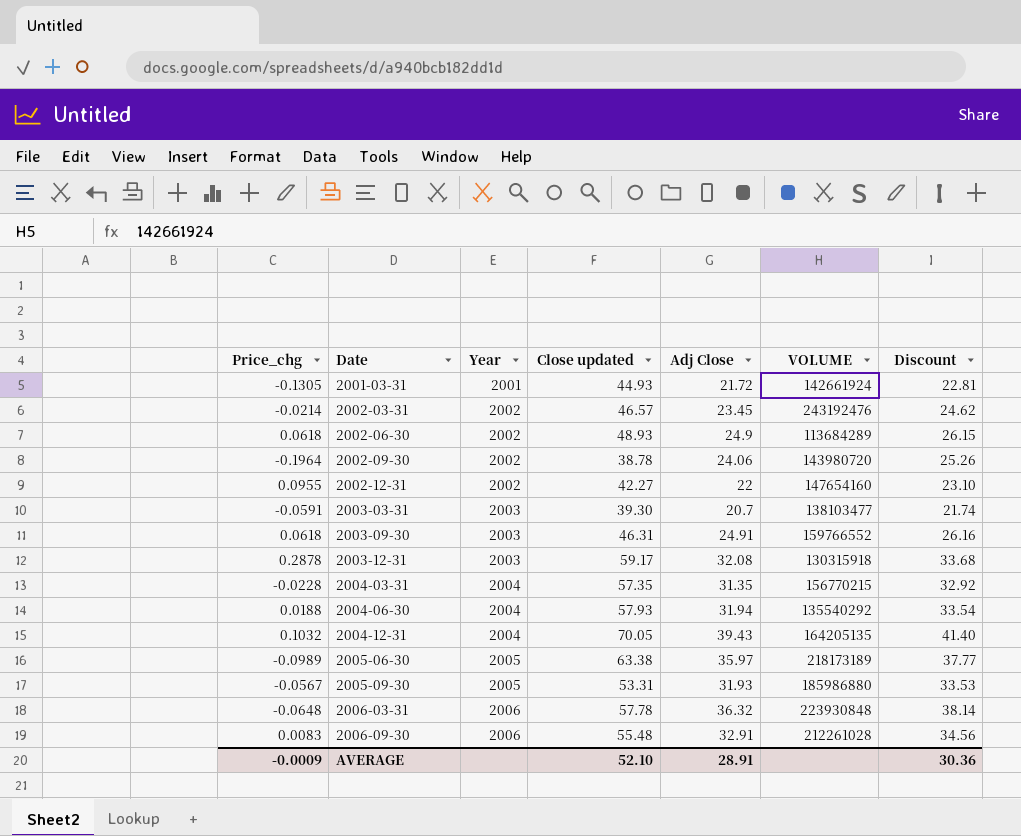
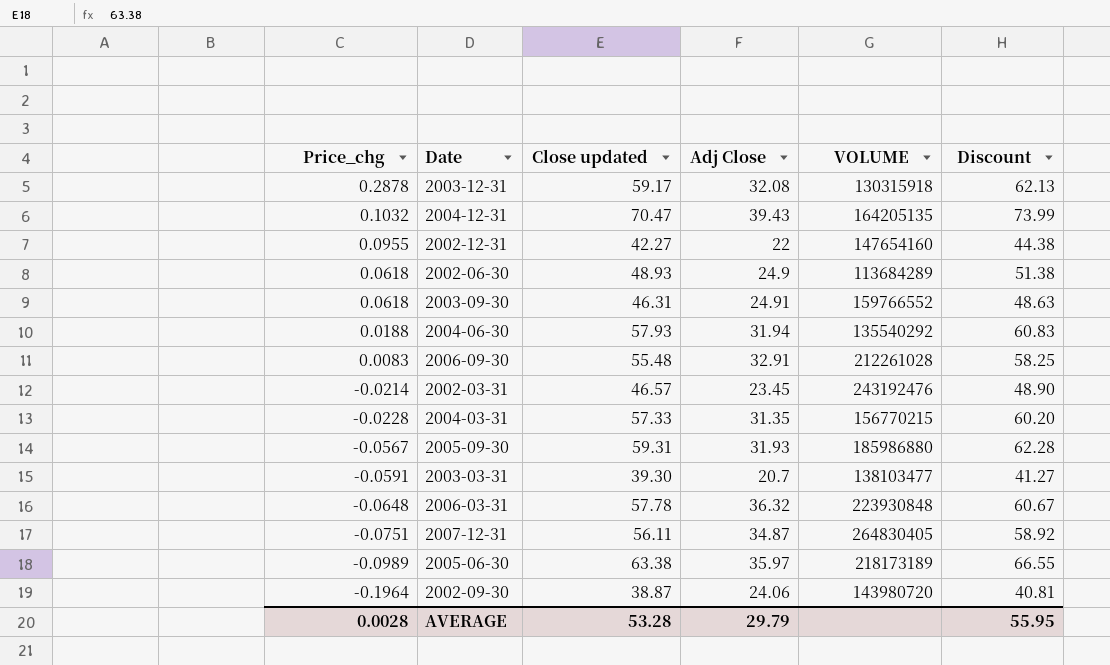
row order: Date ascending -> Price_chg descending
column Year | position: 3 -> none
column Discount | formula: [Adj Close] * 1.05 -> [Close updated] * 1.05
row 2001-03-31: -0.1305 | 2001 | 44.93 | 21.72 | 142661924 | 22.81 -> none
2004-12-31 | Close updated: 70.05 -> 70.47
2004-03-31 | Close updated: 57.35 -> 57.33
2005-09-30 | Close updated: 53.31 -> 59.31
row 2007-12-31: none -> -0.0751 | 56.11 | 34.87 | 264830405 | 58.92
2002-09-30 | Close updated: 38.78 -> 38.87
AVERAGE | Price_chg: -0.0009 -> 0.0028
AVERAGE | Close updated: 52.10 -> 53.28
AVERAGE | Adj Close: 28.91 -> 29.79
AVERAGE | Discount: 30.36 -> 55.95

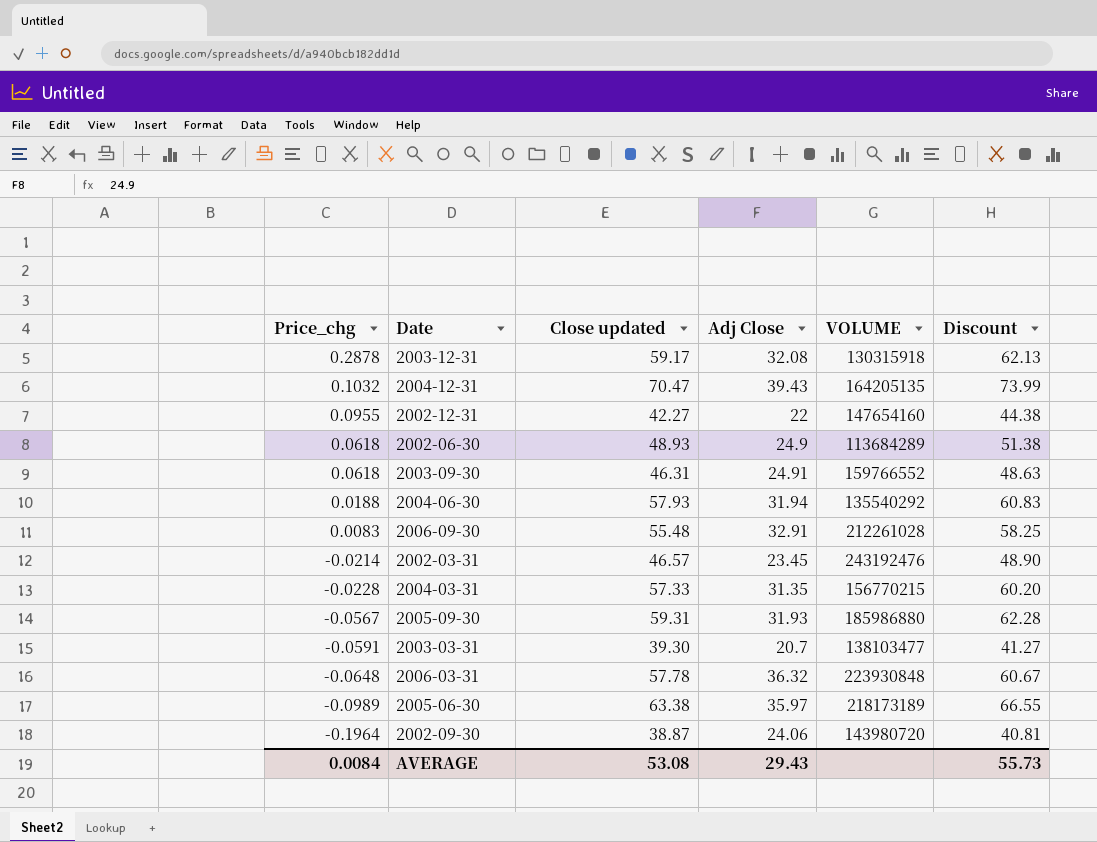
row 2007-12-31: -0.0751 | 56.11 | 34.87 | 264830405 | 58.92 -> none
AVERAGE | Price_chg: 0.0028 -> 0.0084
AVERAGE | Close updated: 53.28 -> 53.08
AVERAGE | Adj Close: 29.79 -> 29.43
AVERAGE | Discount: 55.95 -> 55.73

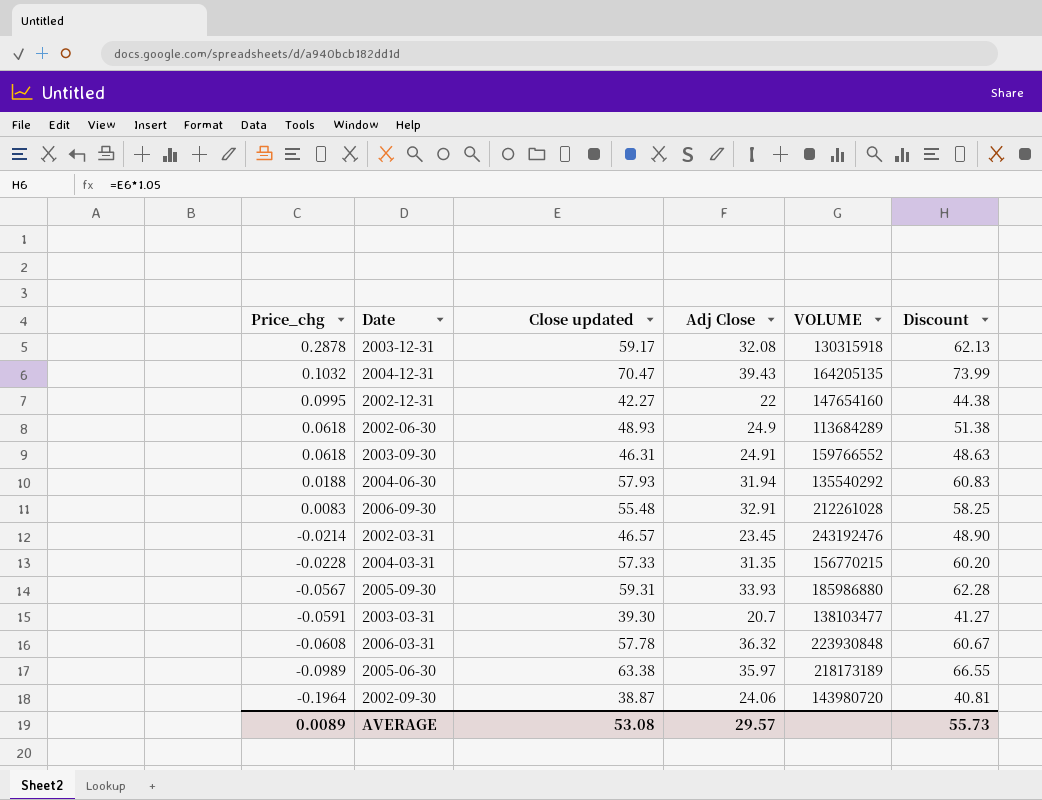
2002-12-31 | Price_chg: 0.0955 -> 0.0995
2005-09-30 | Adj Close: 31.93 -> 33.93
2006-03-31 | Price_chg: -0.0648 -> -0.0608
AVERAGE | Price_chg: 0.0084 -> 0.0089
AVERAGE | Adj Close: 29.43 -> 29.57

